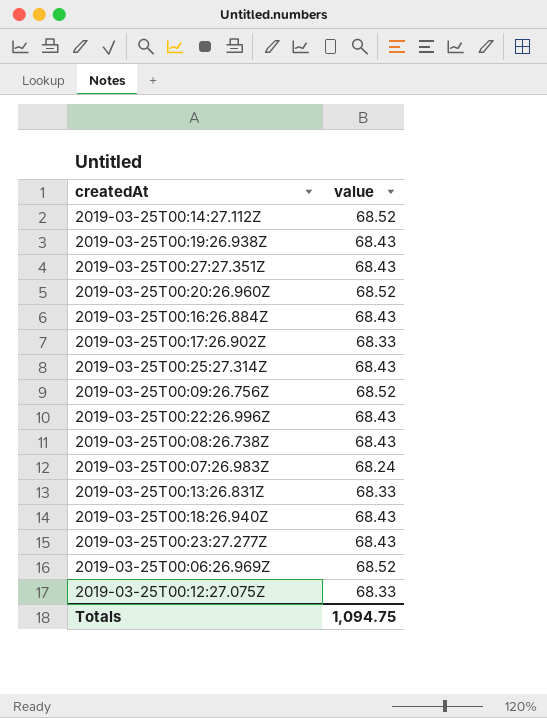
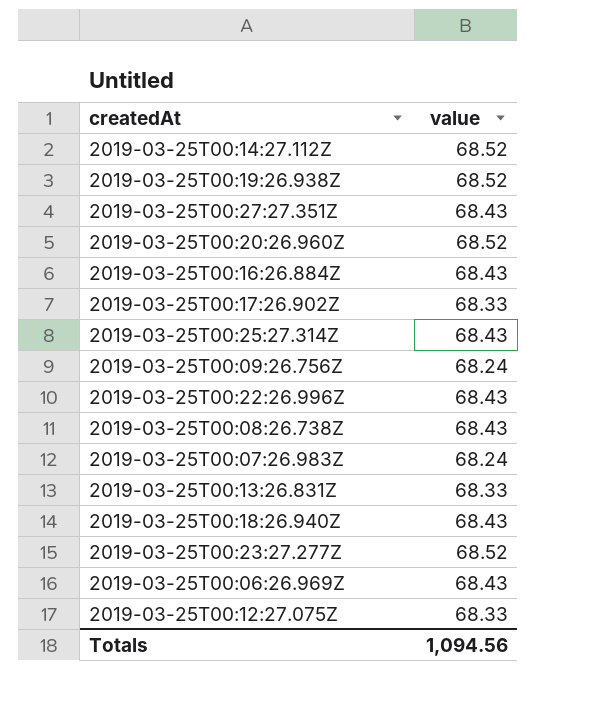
2019-03-25T00:19:26.938Z | value: 68.43 -> 68.52
2019-03-25T00:09:26.756Z | value: 68.52 -> 68.24
2019-03-25T00:23:27.277Z | value: 68.43 -> 68.52
2019-03-25T00:06:26.969Z | value: 68.52 -> 68.43
Totals | value: 1,094.75 -> 1,094.56

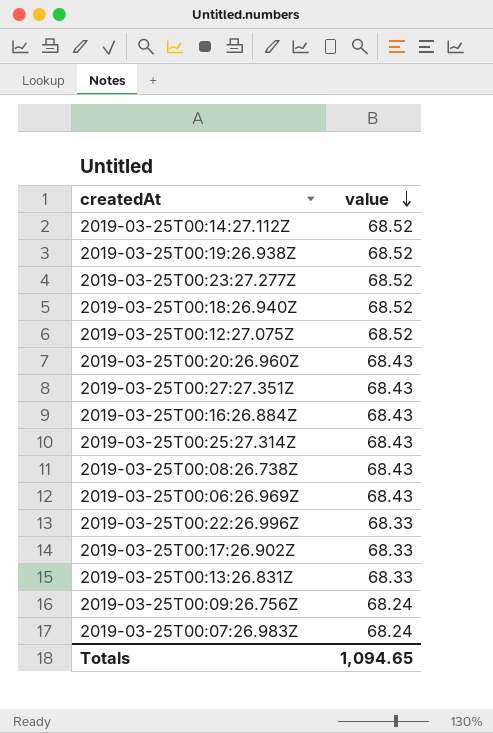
row order: none -> value descending
2019-03-25T00:18:26.940Z | value: 68.43 -> 68.52
2019-03-25T00:12:27.075Z | value: 68.33 -> 68.52
2019-03-25T00:20:26.960Z | value: 68.52 -> 68.43
2019-03-25T00:22:26.996Z | value: 68.43 -> 68.33
Totals | value: 1,094.56 -> 1,094.65

